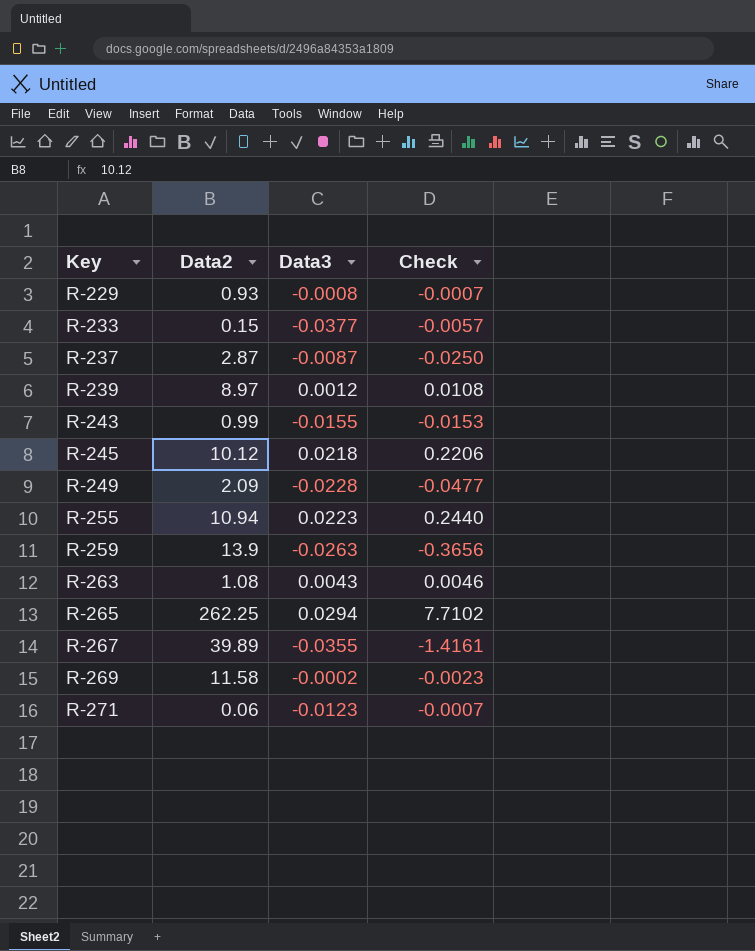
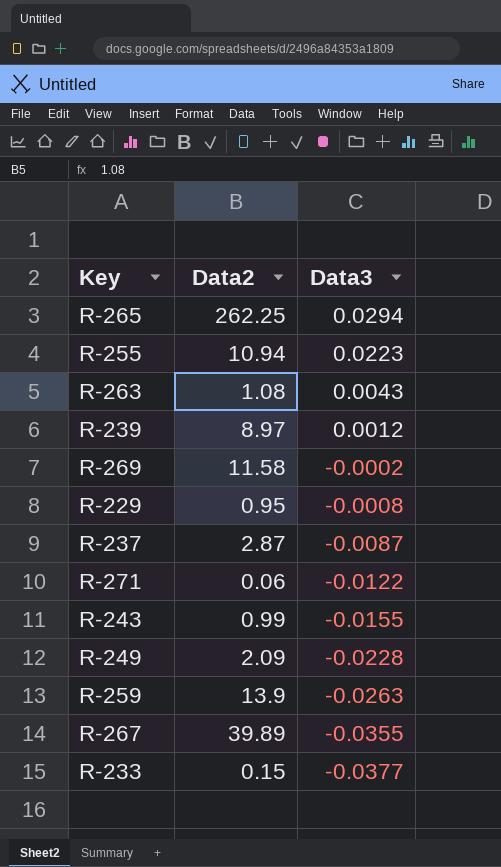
row order: Key ascending -> Data3 descending
column Check | formula: [Data2] * [Data3] -> none
row R-245: 10.12 | 0.0218 | 0.2206 -> none
R-229 | Data2: 0.93 -> 0.95
R-271 | Data3: -0.0123 -> -0.0122

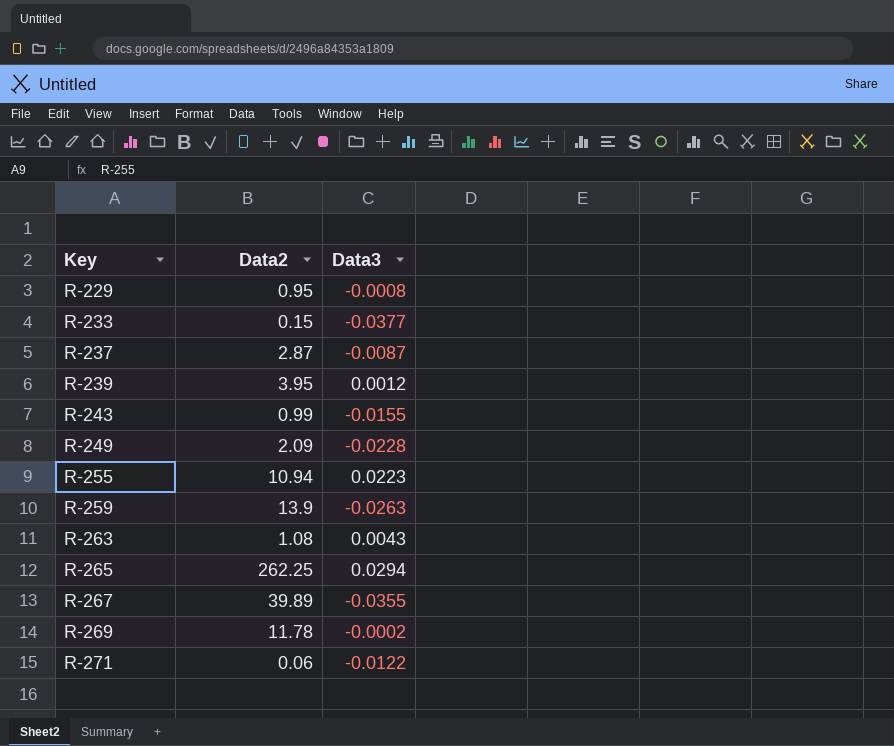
row order: Data3 descending -> Key ascending
R-239 | Data2: 8.97 -> 3.95
R-269 | Data2: 11.58 -> 11.78

